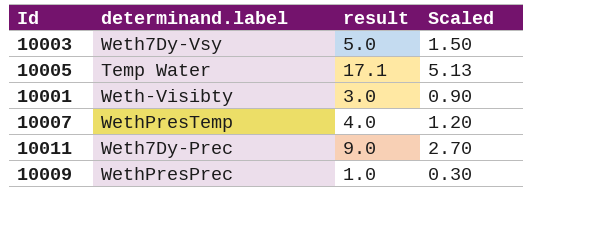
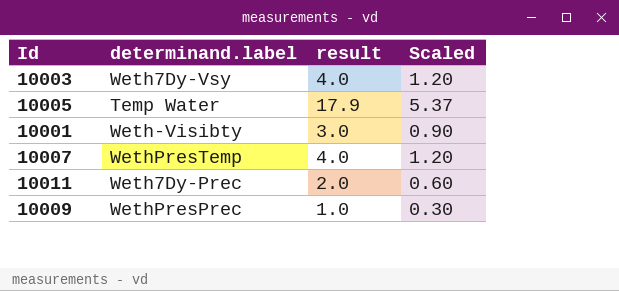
10003 | result: 5.0 -> 4.0
10003 | Scaled: 1.50 -> 1.20
10005 | result: 17.1 -> 17.9
10005 | Scaled: 5.13 -> 5.37
10011 | result: 9.0 -> 2.0
10011 | Scaled: 2.70 -> 0.60

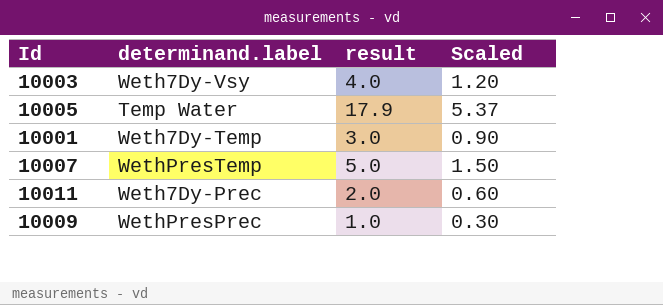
10001 | determinand.label: Weth-Visibty -> Weth7Dy-Temp
10007 | result: 4.0 -> 5.0
10007 | Scaled: 1.20 -> 1.50

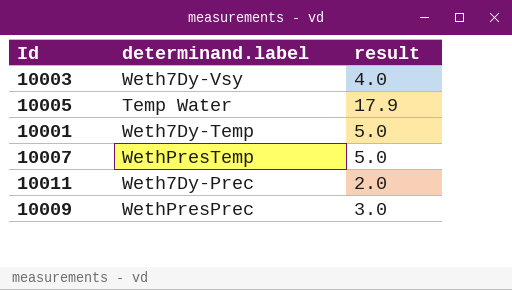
column Scaled | formula: [result] * 0.3 -> none
10001 | result: 3.0 -> 5.0
10009 | result: 1.0 -> 3.0

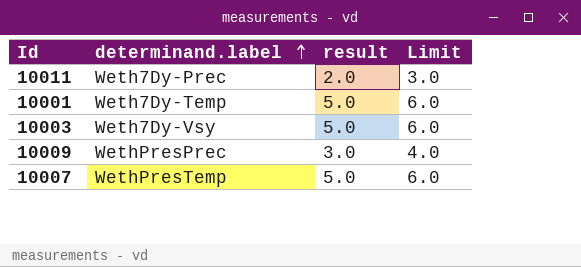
row order: none -> determinand.label ascending
column Limit | formula: none -> [result] + 1
row 10005: Temp Water | 17.9 -> none
10003 | result: 4.0 -> 5.0

